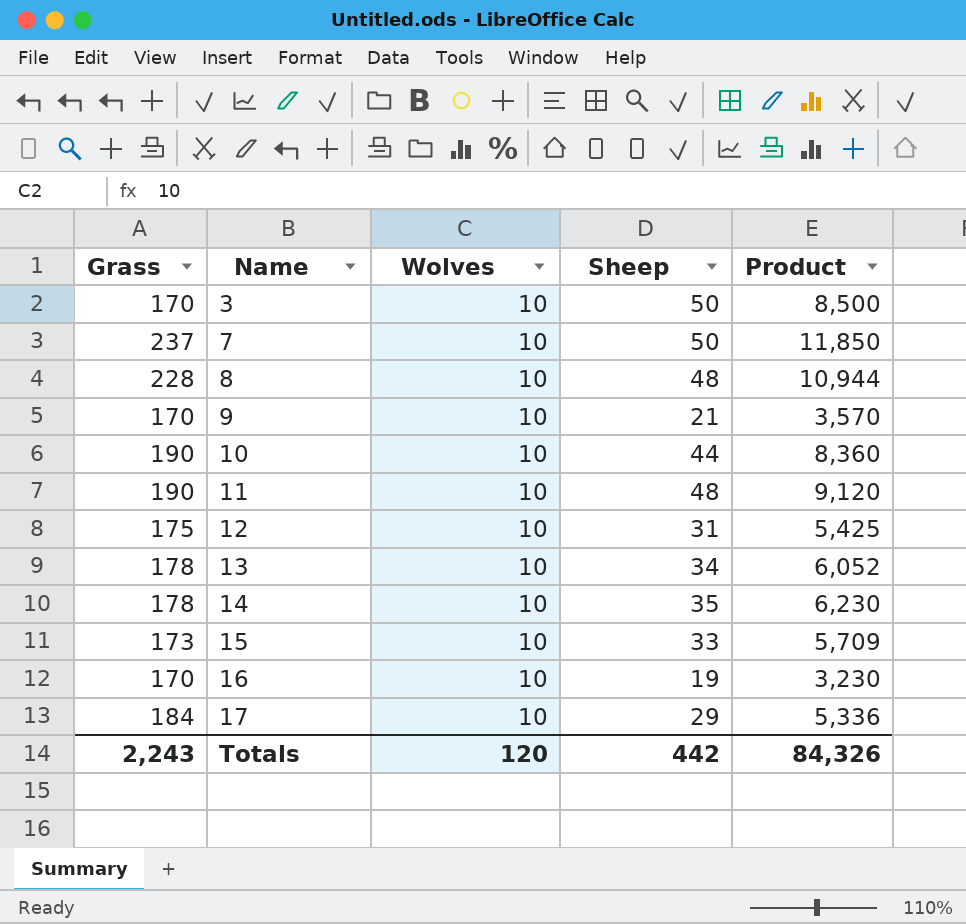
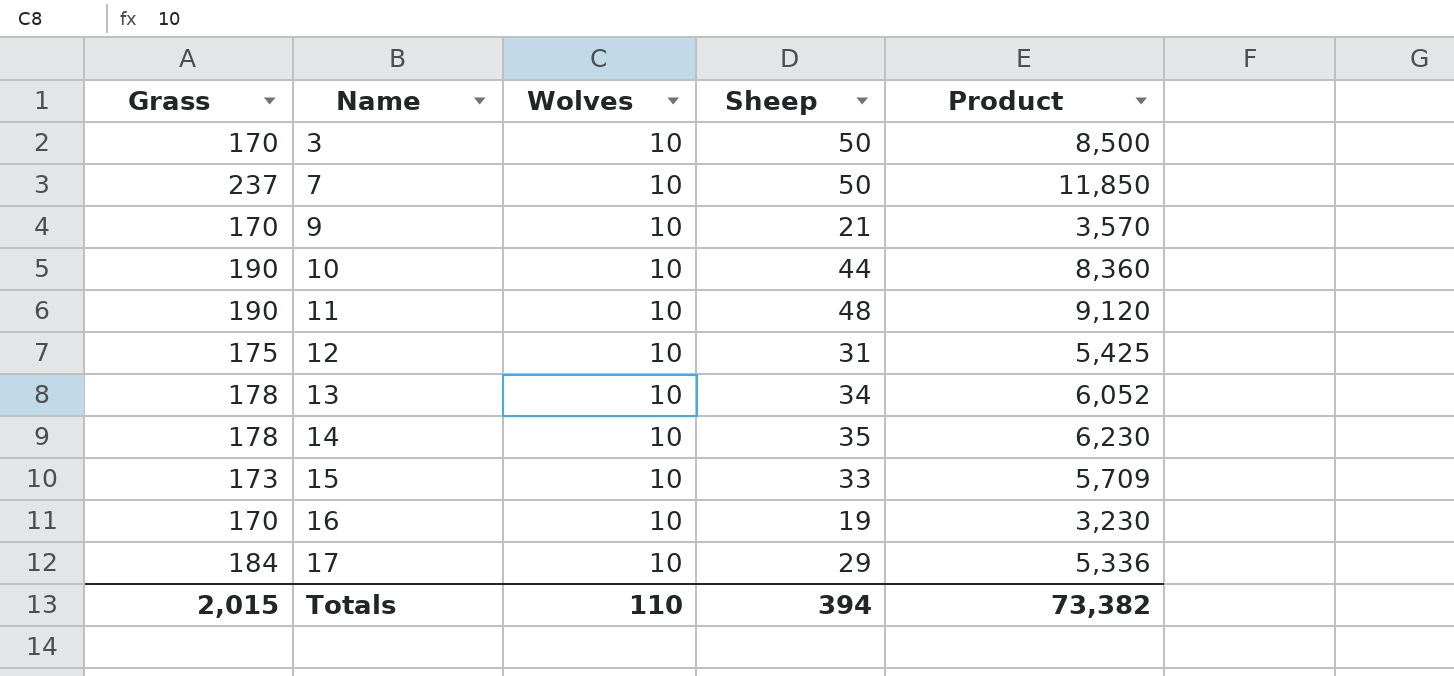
row 8: 228 | 10 | 48 | 10,944 -> none
Totals | Grass: 2,243 -> 2,015
Totals | Wolves: 120 -> 110
Totals | Sheep: 442 -> 394
Totals | Product: 84,326 -> 73,382

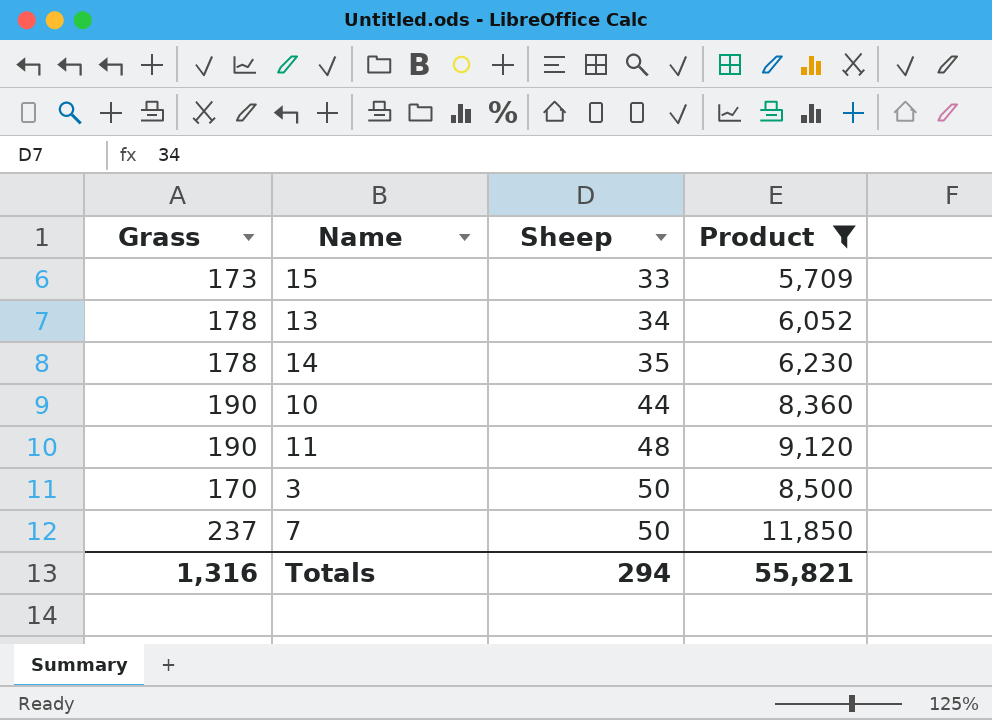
filter: none -> Product >= 5,709
row order: Name ascending -> Sheep ascending
column Wolves | position: 3 -> none
Totals | Grass: 2,015 -> 1,316
Totals | Sheep: 394 -> 294
Totals | Product: 73,382 -> 55,821

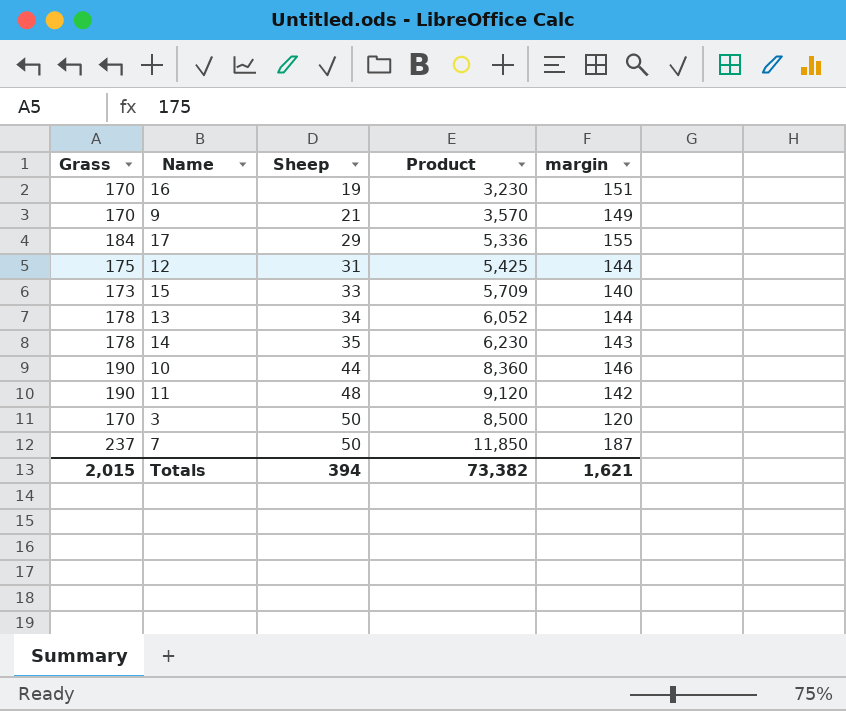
filter: Product >= 5,709 -> none
column margin | formula: none -> [Grass] - [Sheep]
Totals | Grass: 1,316 -> 2,015
Totals | Sheep: 294 -> 394
Totals | Product: 55,821 -> 73,382

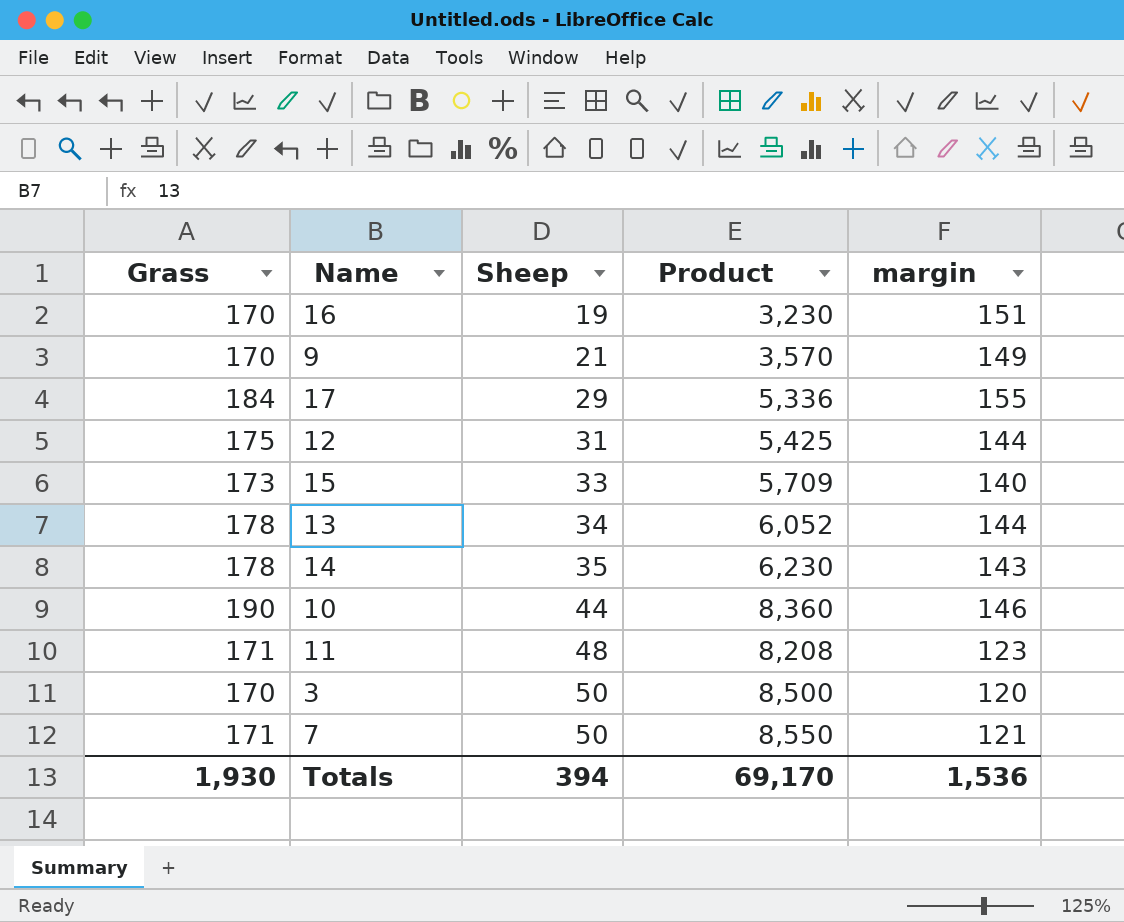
11 | Grass: 190 -> 171
11 | Product: 9,120 -> 8,208
11 | margin: 142 -> 123
7 | Grass: 237 -> 171
7 | Product: 11,850 -> 8,550
7 | margin: 187 -> 121
Totals | Grass: 2,015 -> 1,930
Totals | Product: 73,382 -> 69,170
Totals | margin: 1,621 -> 1,536

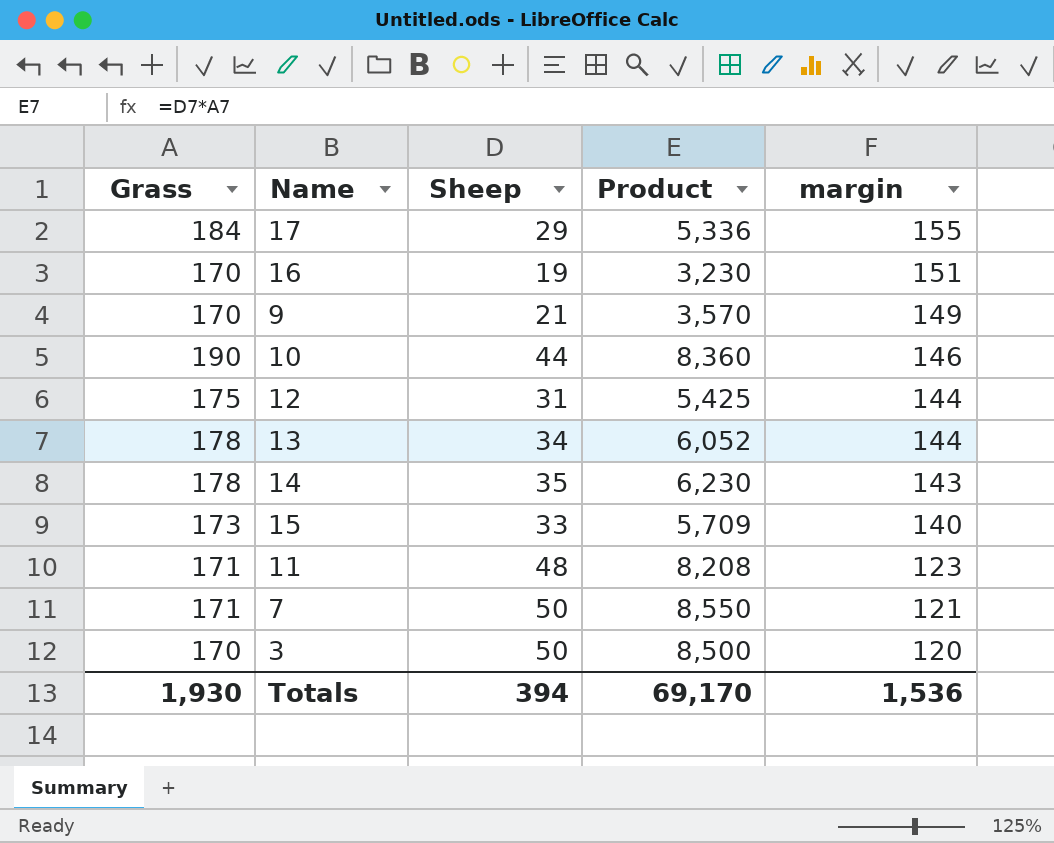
row order: Sheep ascending -> margin descending

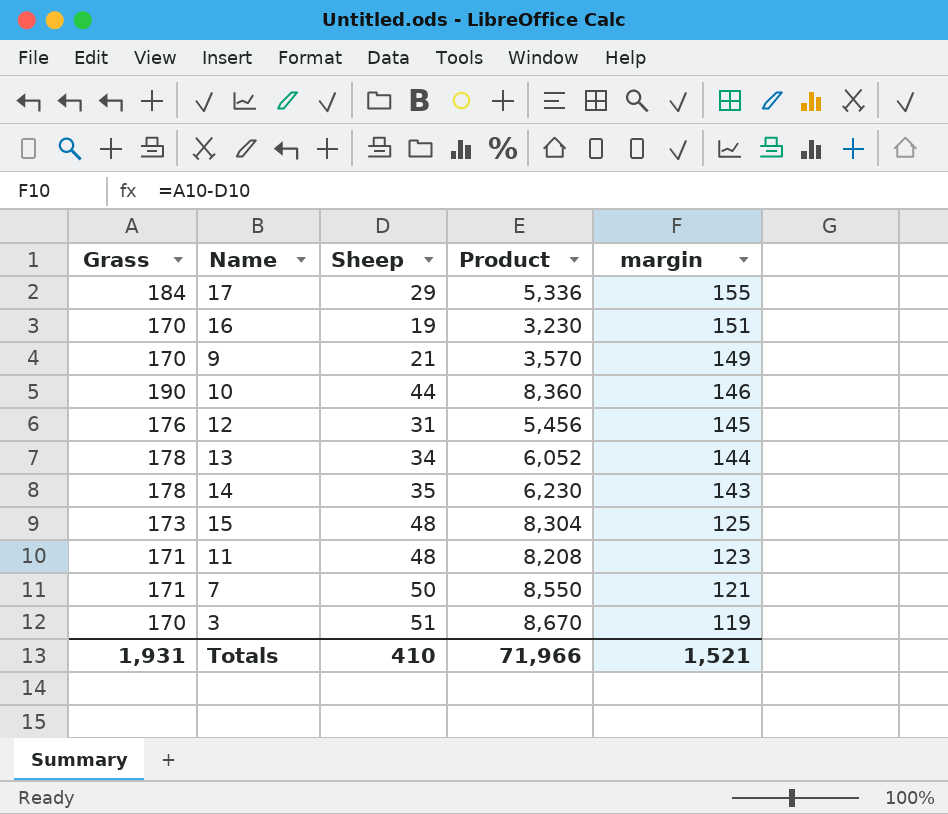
12 | Grass: 175 -> 176
12 | Product: 5,425 -> 5,456
12 | margin: 144 -> 145
15 | Sheep: 33 -> 48
15 | Product: 5,709 -> 8,304
15 | margin: 140 -> 125
3 | Sheep: 50 -> 51
3 | Product: 8,500 -> 8,670
3 | margin: 120 -> 119
Totals | Grass: 1,930 -> 1,931
Totals | Sheep: 394 -> 410
Totals | Product: 69,170 -> 71,966
Totals | margin: 1,536 -> 1,521

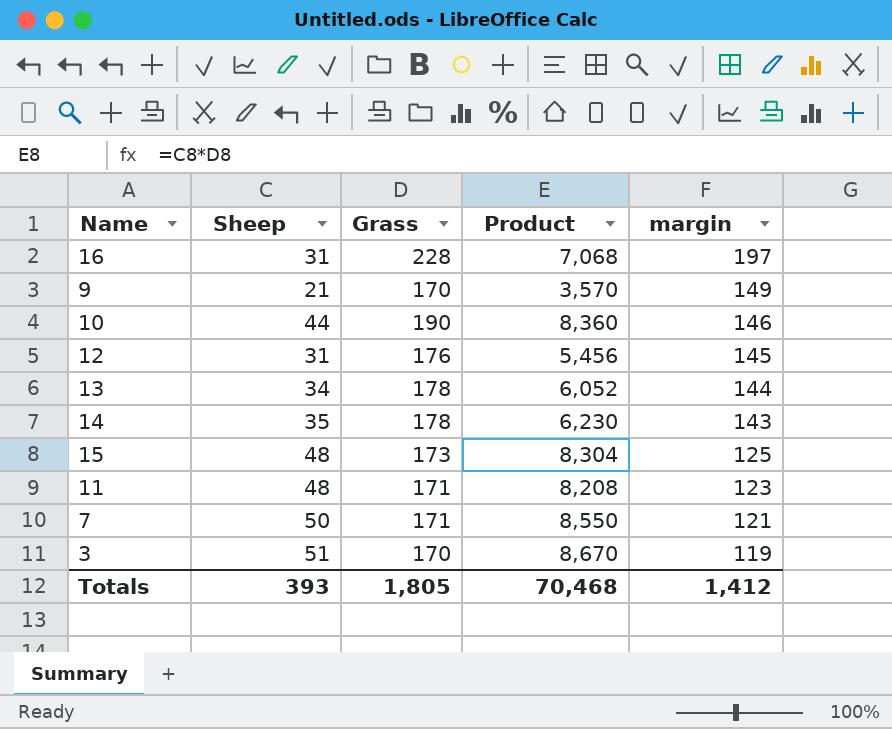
column Grass | position: 1 -> 3
row 17: 184 | 29 | 5,336 | 155 -> none
16 | Sheep: 19 -> 31
16 | Grass: 170 -> 228
16 | Product: 3,230 -> 7,068
16 | margin: 151 -> 197
Totals | Sheep: 410 -> 393
Totals | Grass: 1,931 -> 1,805
Totals | Product: 71,966 -> 70,468
Totals | margin: 1,521 -> 1,412

